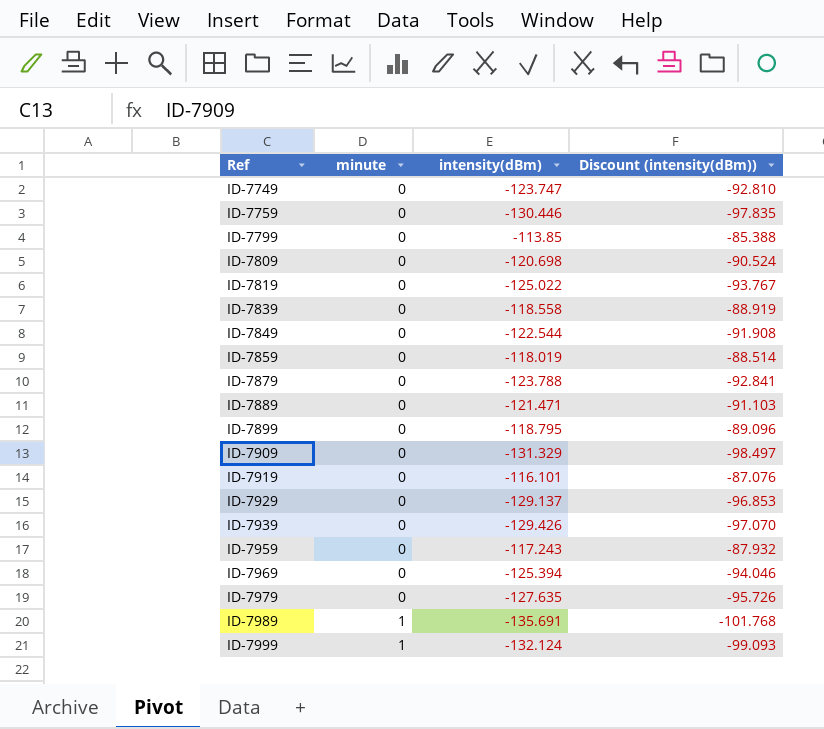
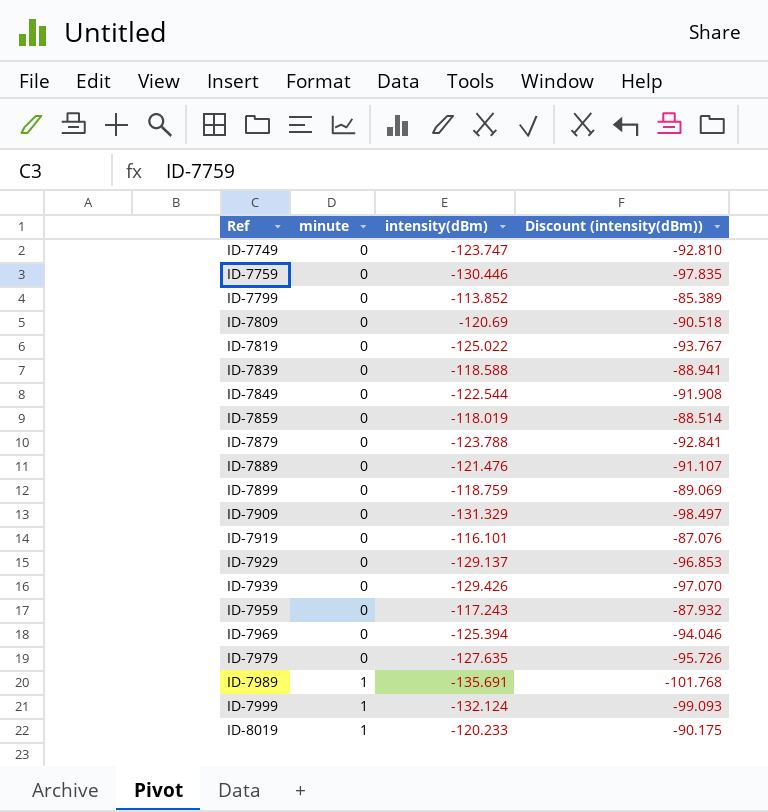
ID-7799 | intensity(dBm): -113.85 -> -113.852
ID-7799 | Discount (intensity(dBm)): -85.388 -> -85.389
ID-7809 | intensity(dBm): -120.698 -> -120.69
ID-7809 | Discount (intensity(dBm)): -90.524 -> -90.518
ID-7839 | intensity(dBm): -118.558 -> -118.588
ID-7839 | Discount (intensity(dBm)): -88.919 -> -88.941
ID-7889 | intensity(dBm): -121.471 -> -121.476
ID-7889 | Discount (intensity(dBm)): -91.103 -> -91.107
ID-7899 | intensity(dBm): -118.795 -> -118.759
ID-7899 | Discount (intensity(dBm)): -89.096 -> -89.069
row ID-8019: none -> 1 | -120.233 | -90.175

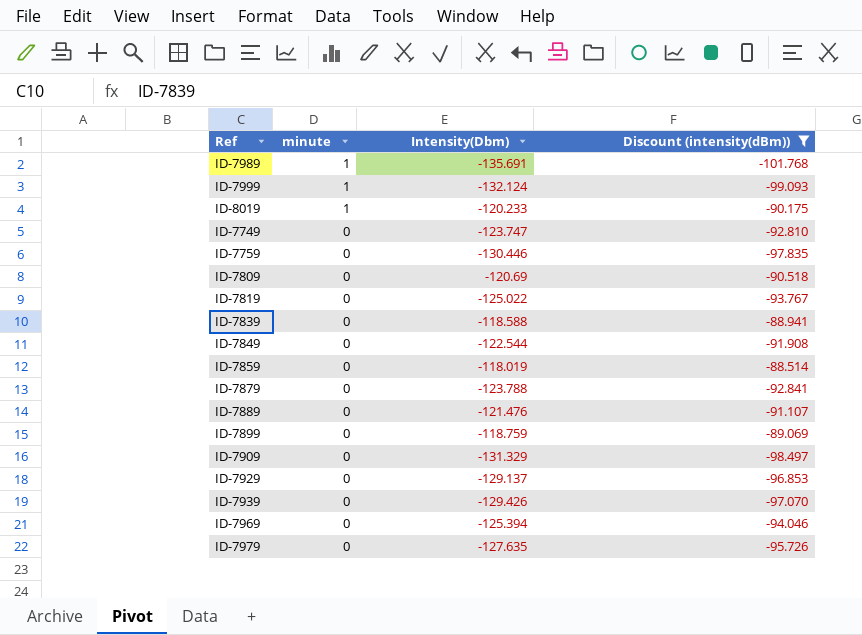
filter: none -> Discount (intensity(dBm)) <= -88.514
row order: Ref ascending -> minute descending
column name: intensity(dBm) -> Intensity(Dbm)

